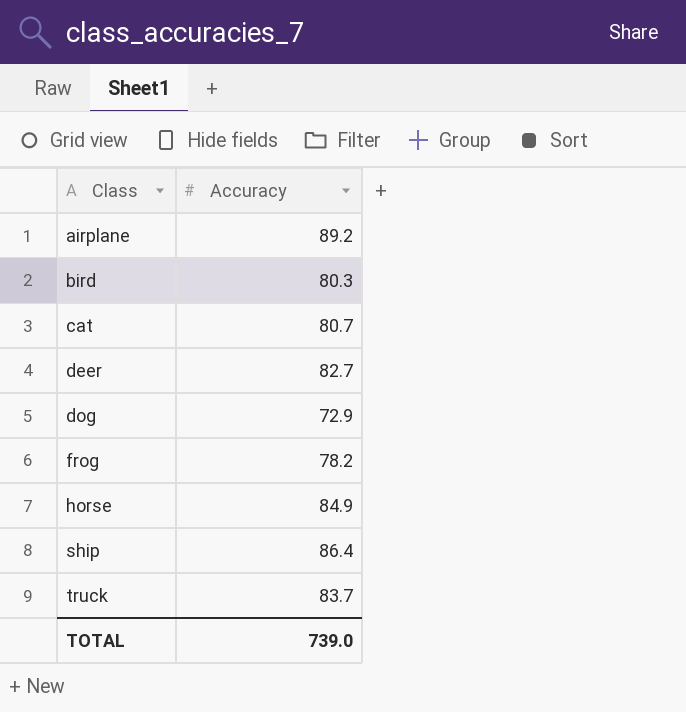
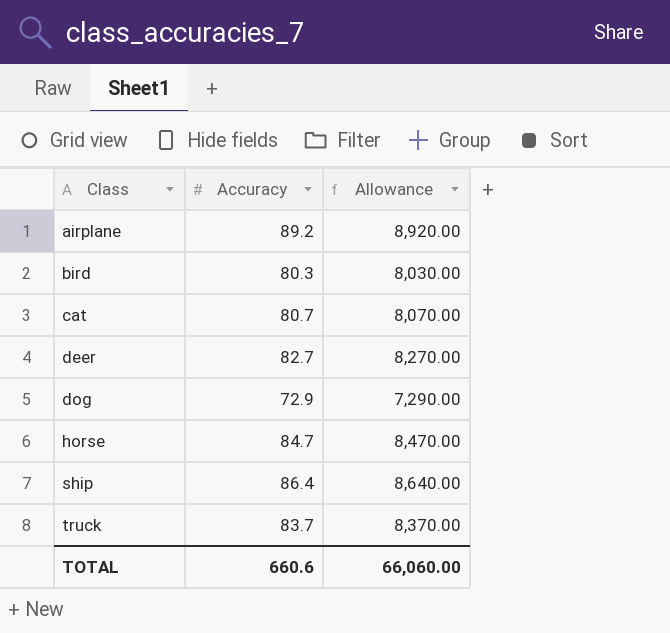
column Allowance | formula: none -> [Accuracy] * 100
row frog: 78.2 -> none
horse | Accuracy: 84.9 -> 84.7
TOTAL | Accuracy: 739.0 -> 660.6

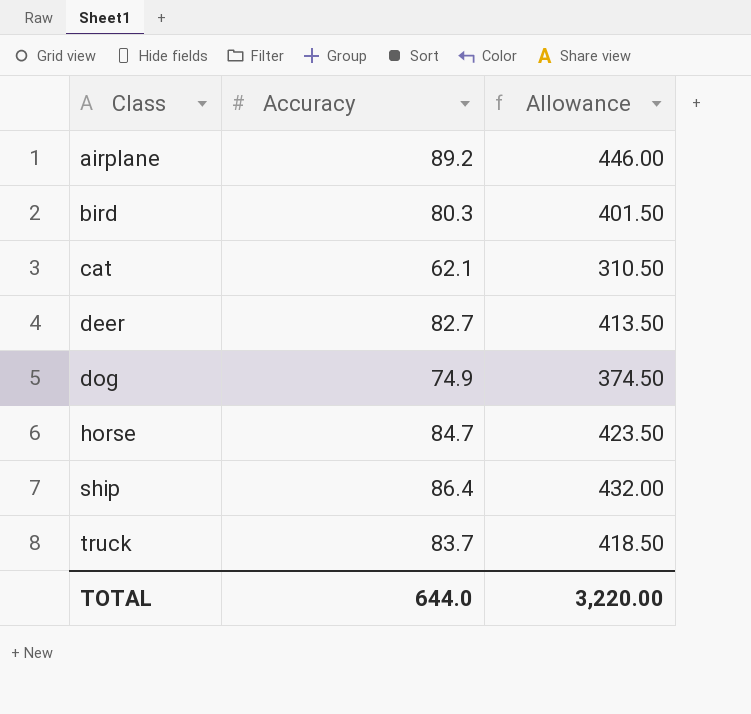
column Allowance | formula: [Accuracy] * 100 -> [Accuracy] * 5
cat | Accuracy: 80.7 -> 62.1
dog | Accuracy: 72.9 -> 74.9
TOTAL | Accuracy: 660.6 -> 644.0
TOTAL | Allowance: 66,060.00 -> 3,220.00

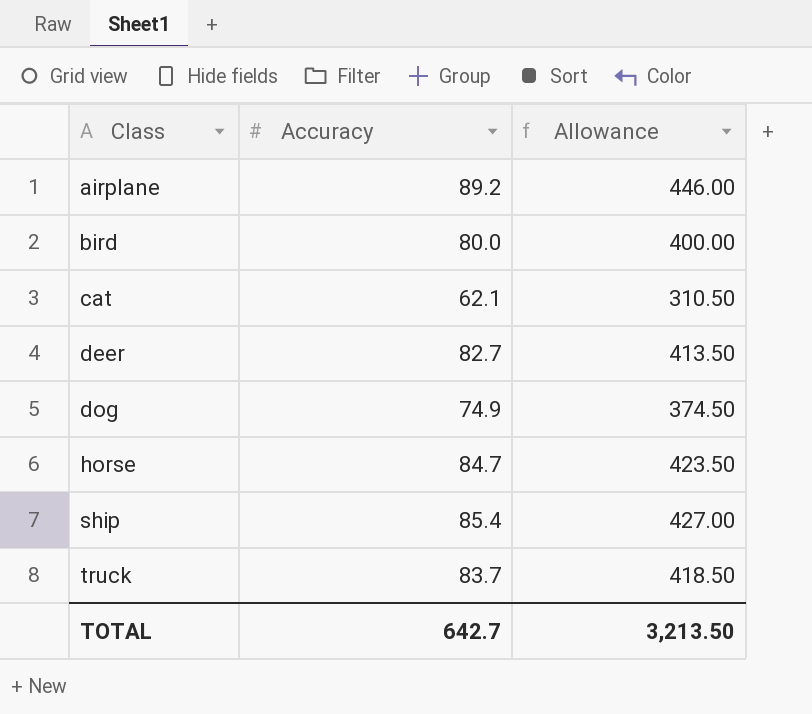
bird | Accuracy: 80.3 -> 80.0
bird | Allowance: 401.50 -> 400.00
ship | Accuracy: 86.4 -> 85.4
ship | Allowance: 432.00 -> 427.00
TOTAL | Accuracy: 644.0 -> 642.7
TOTAL | Allowance: 3,220.00 -> 3,213.50

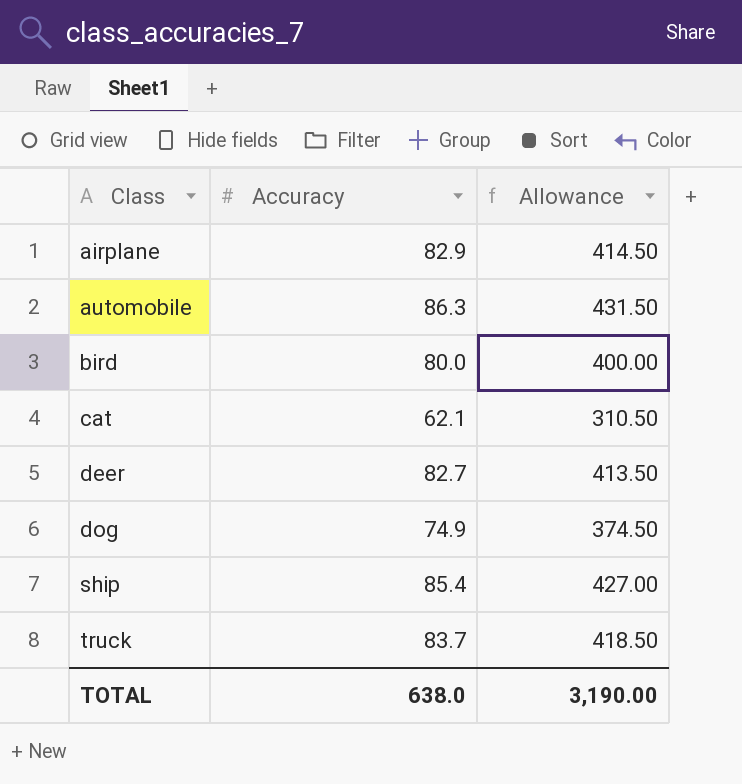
row horse: 84.7 | 423.50 -> none
airplane | Accuracy: 89.2 -> 82.9
airplane | Allowance: 446.00 -> 414.50
row automobile: none -> 86.3 | 431.50
TOTAL | Accuracy: 642.7 -> 638.0
TOTAL | Allowance: 3,213.50 -> 3,190.00

